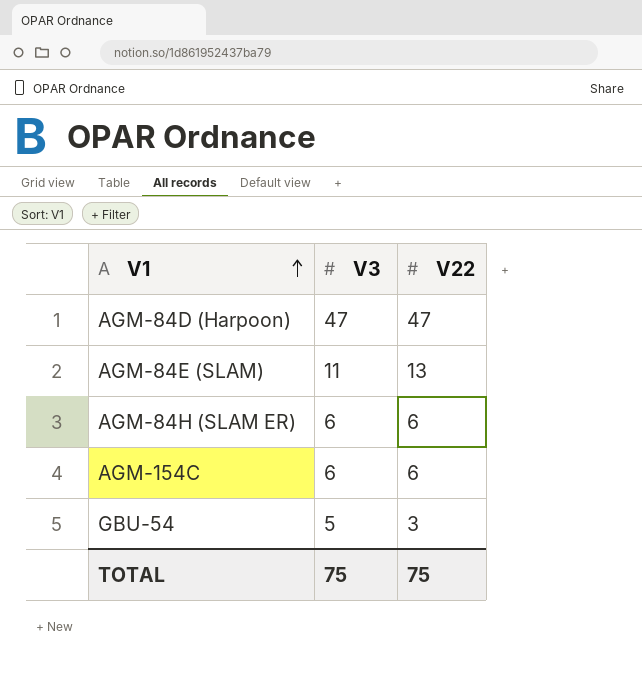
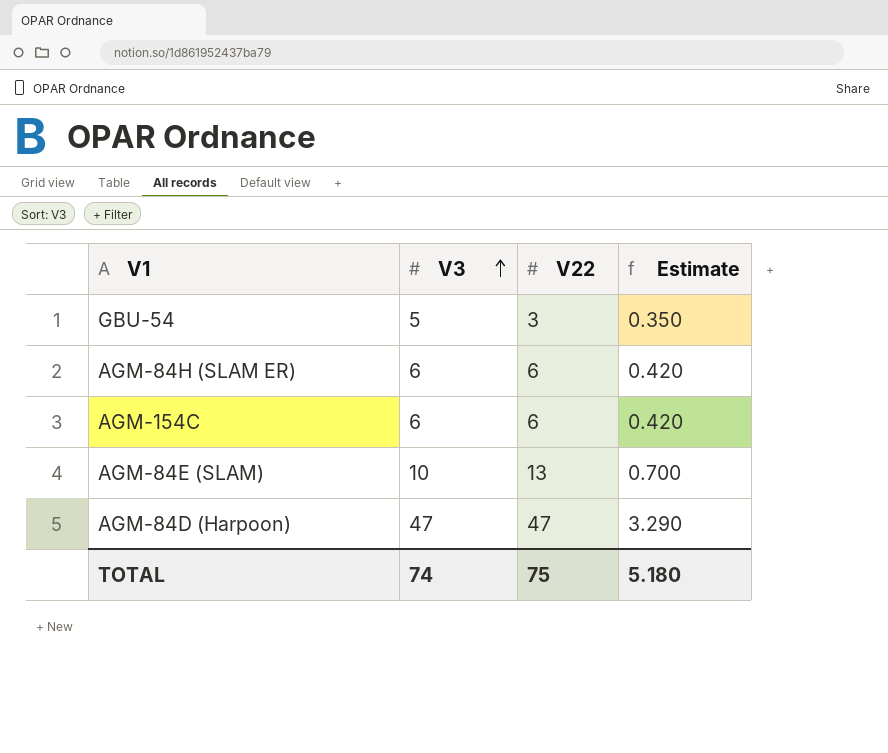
row order: V1 ascending -> V3 ascending
column Estimate | formula: none -> [V3] * 0.07
AGM-84E (SLAM) | V3: 11 -> 10
TOTAL | V3: 75 -> 74

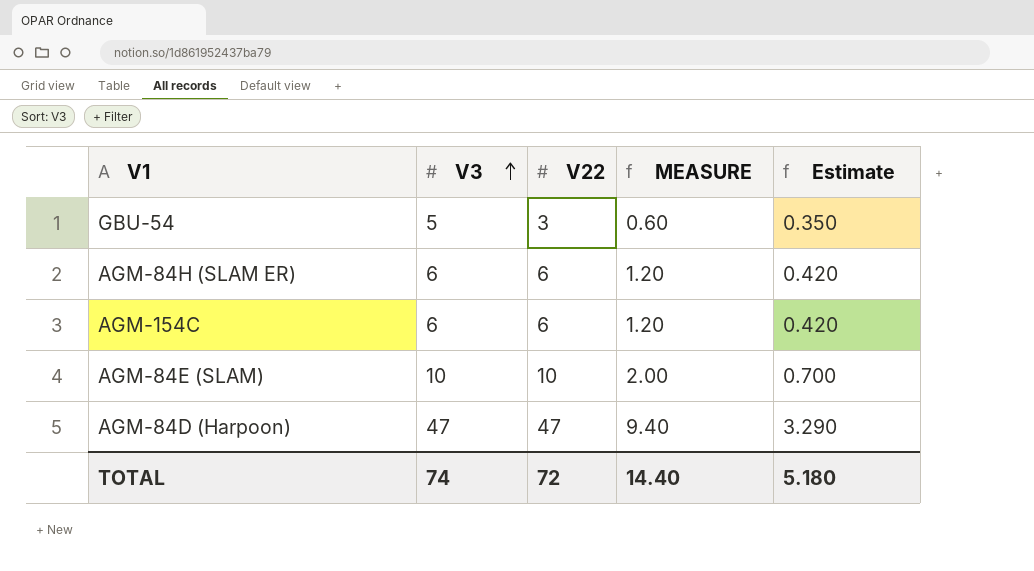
column MEASURE | formula: none -> [V22] * 0.2
AGM-84E (SLAM) | V22: 13 -> 10
TOTAL | V22: 75 -> 72

